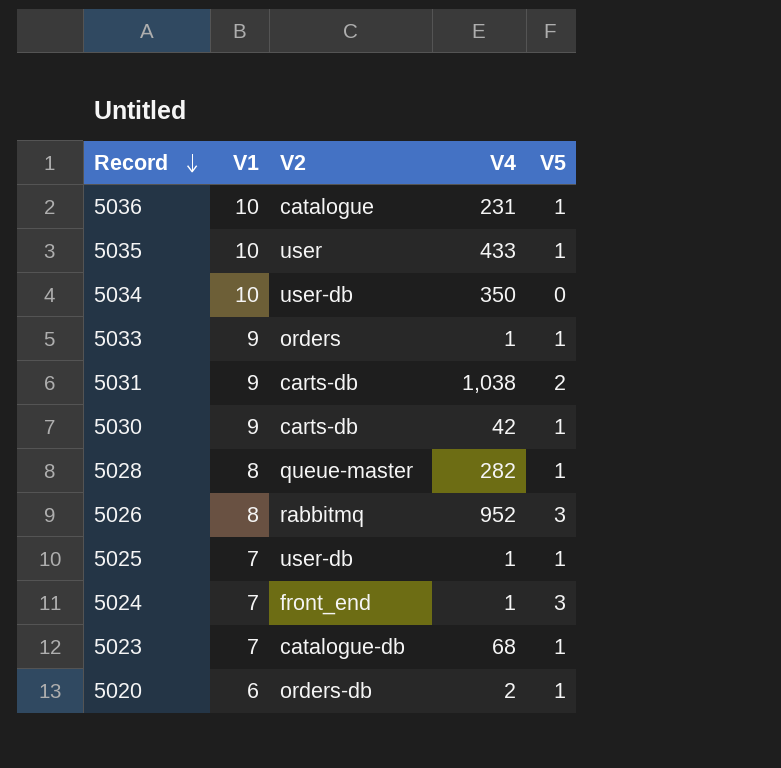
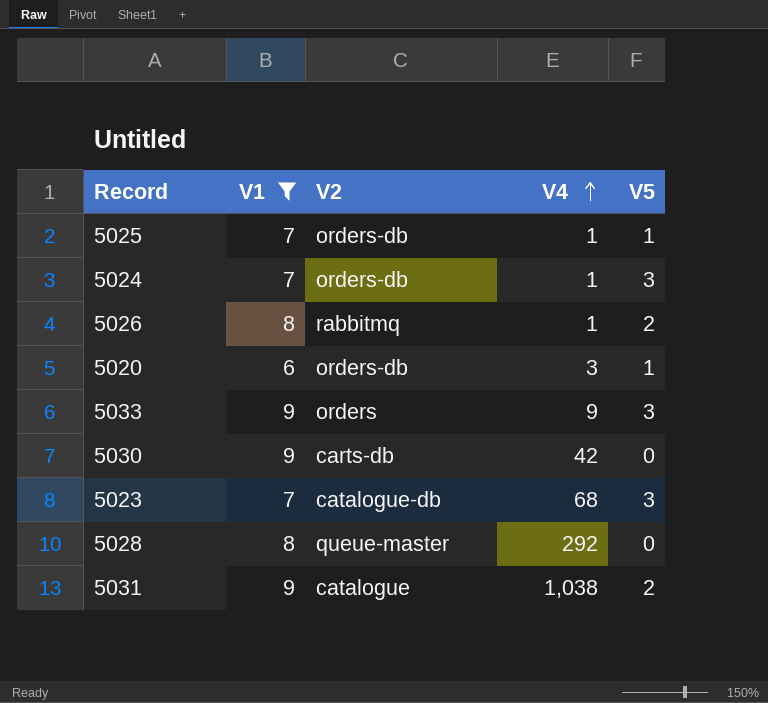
filter: none -> V1 != 10
row order: Record descending -> V4 ascending
5025 | V2: user-db -> orders-db
5024 | V2: front_end -> orders-db
5026 | V4: 952 -> 1
5026 | V5: 3 -> 2
5020 | V4: 2 -> 3
5033 | V4: 1 -> 9
5033 | V5: 1 -> 3
5030 | V5: 1 -> 0
5023 | V5: 1 -> 3
5028 | V4: 282 -> 292
5028 | V5: 1 -> 0
5031 | V2: carts-db -> catalogue

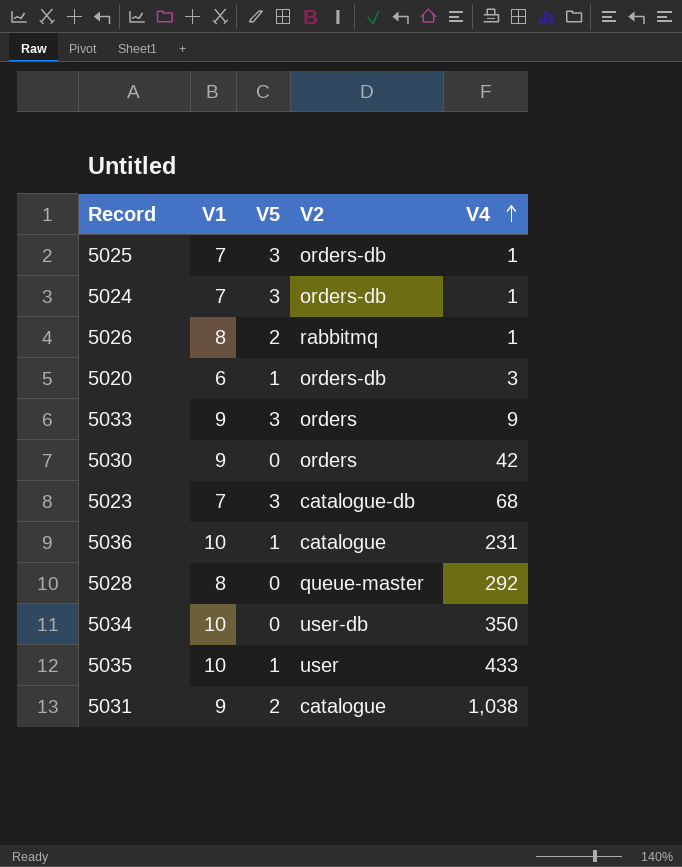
filter: V1 != 10 -> none
column V5 | position: 5 -> 3
5025 | V5: 1 -> 3
5030 | V2: carts-db -> orders

